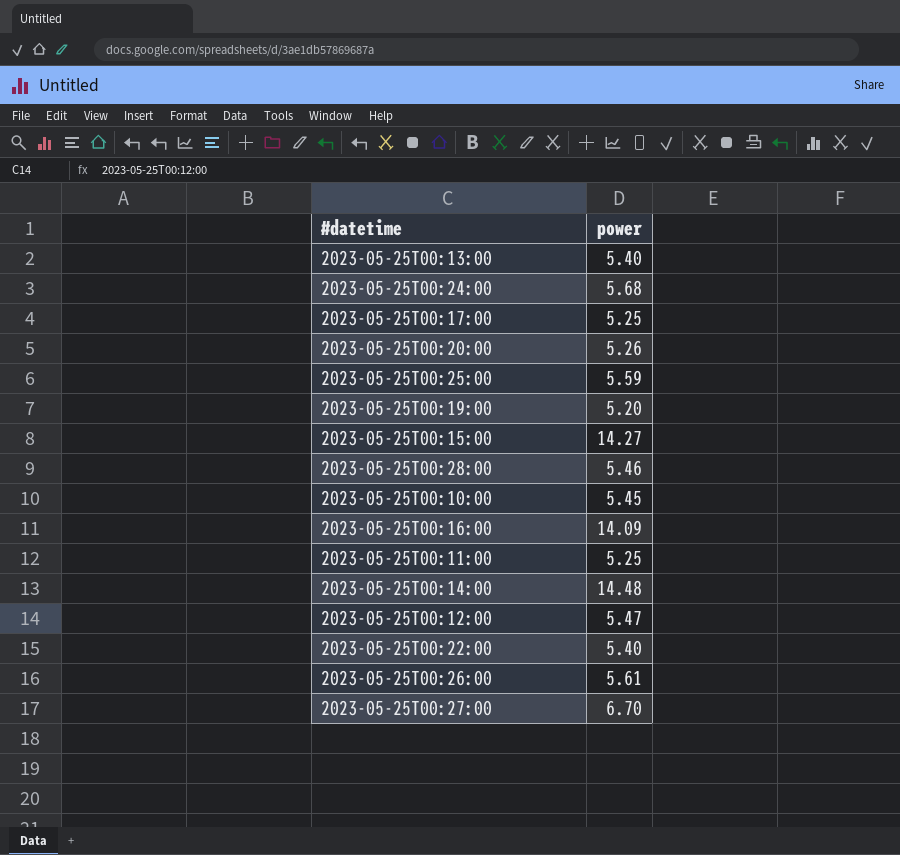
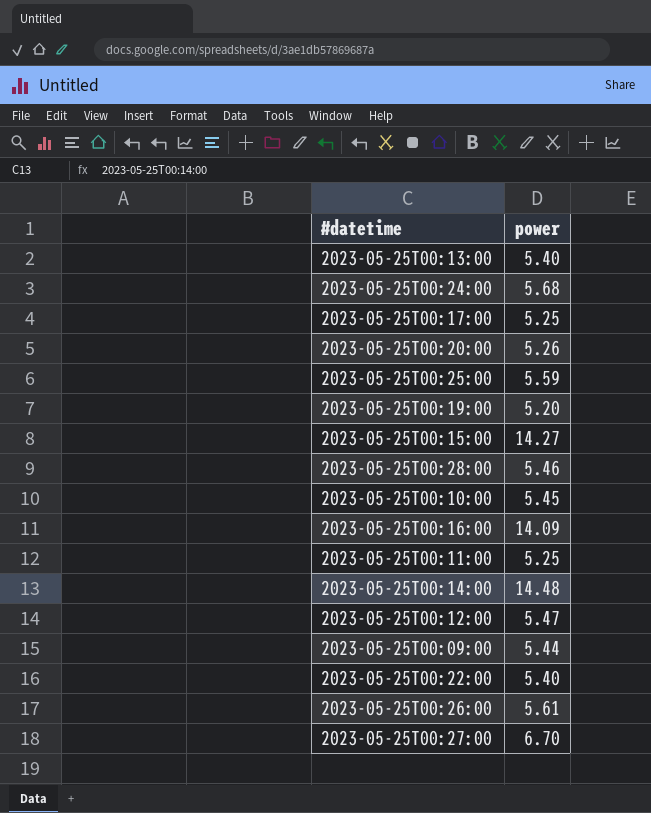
row 2023-05-25T00:09:00: none -> 5.44

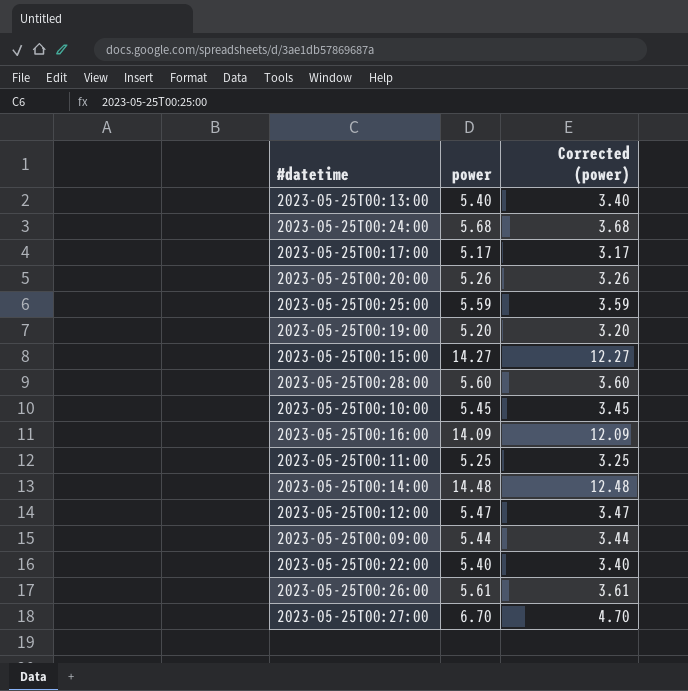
column Corrected (power) | formula: none -> [power] - 2
2023-05-25T00:17:00 | power: 5.25 -> 5.17
2023-05-25T00:28:00 | power: 5.46 -> 5.60

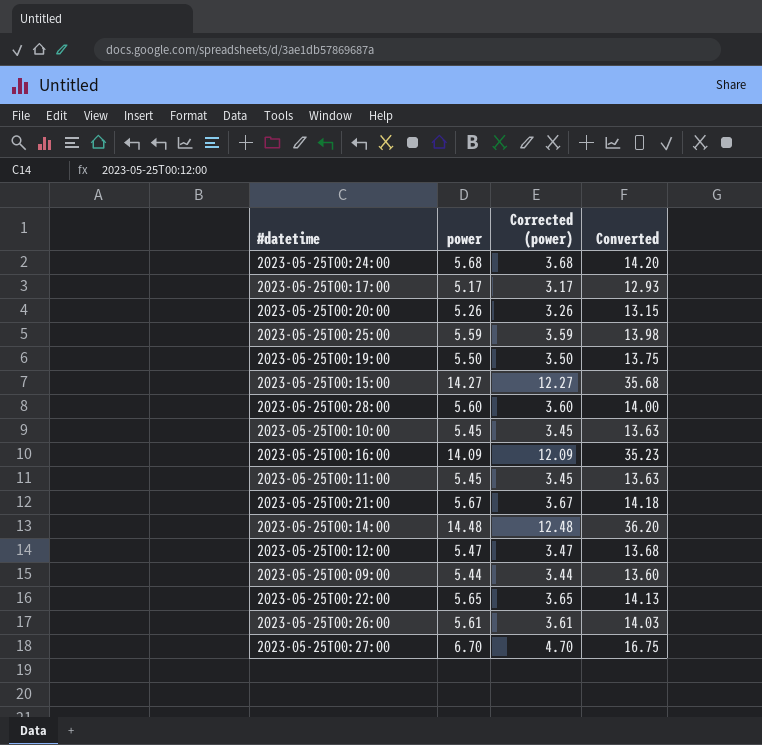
column Converted | formula: none -> [power] * 2.5
row 2023-05-25T00:13:00: 5.40 | 3.40 -> none
2023-05-25T00:19:00 | power: 5.20 -> 5.50
2023-05-25T00:19:00 | Corrected (power): 3.20 -> 3.50
2023-05-25T00:11:00 | power: 5.25 -> 5.45
2023-05-25T00:11:00 | Corrected (power): 3.25 -> 3.45
row 2023-05-25T00:21:00: none -> 5.67 | 3.67 | 14.18
2023-05-25T00:22:00 | power: 5.40 -> 5.65
2023-05-25T00:22:00 | Corrected (power): 3.40 -> 3.65

